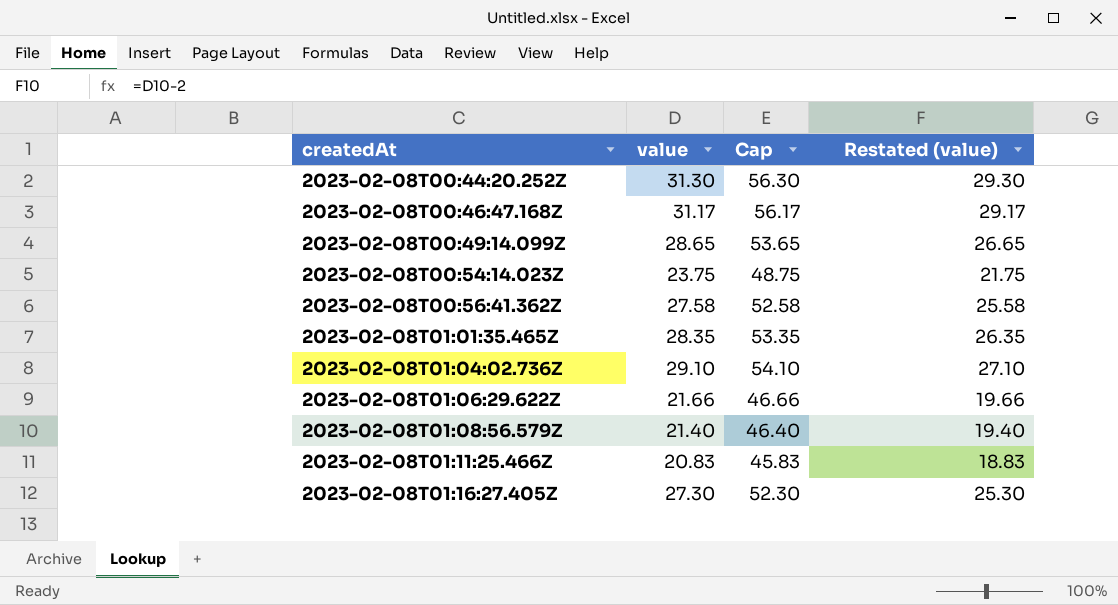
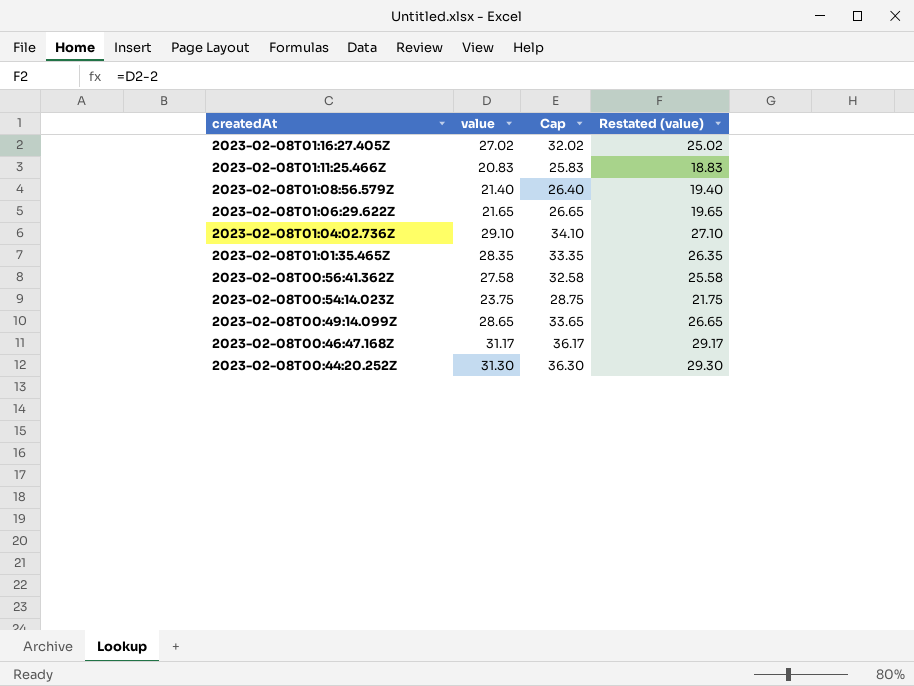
row order: createdAt ascending -> createdAt descending
column Cap | formula: [value] + 25 -> [value] + 5
2023-02-08T01:16:27.405Z | value: 27.30 -> 27.02
2023-02-08T01:16:27.405Z | Restated (value): 25.30 -> 25.02
2023-02-08T01:06:29.622Z | value: 21.66 -> 21.65
2023-02-08T01:06:29.622Z | Restated (value): 19.66 -> 19.65

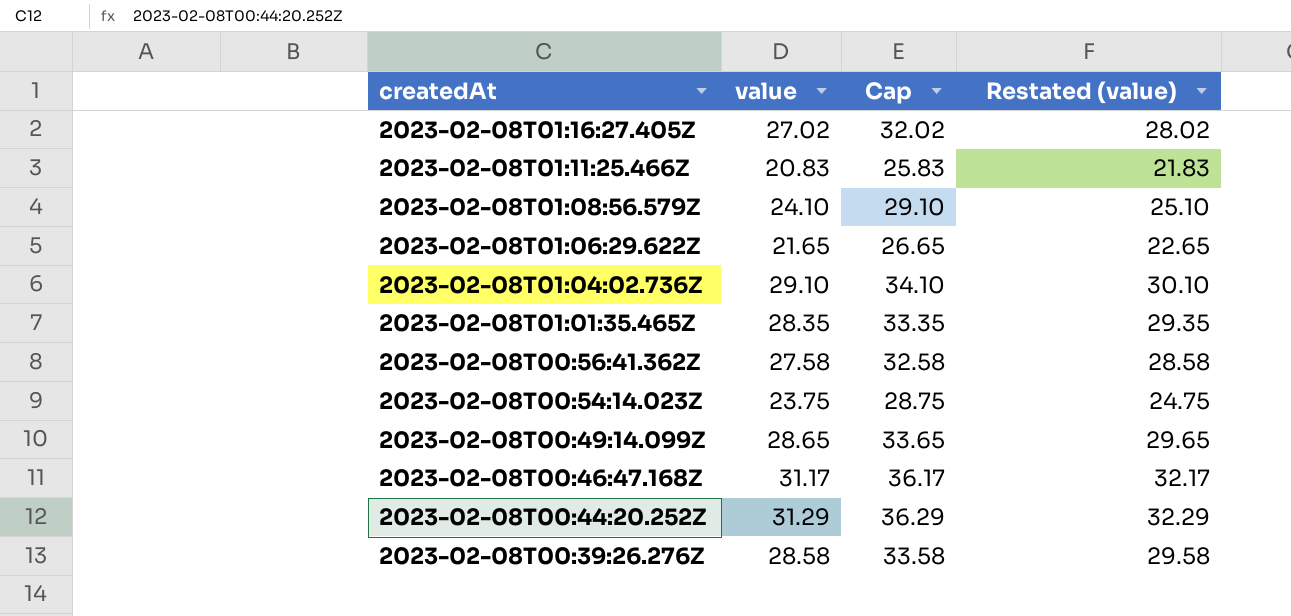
column Restated (value) | formula: [value] - 2 -> [value] + 1
2023-02-08T01:08:56.579Z | value: 21.40 -> 24.10
2023-02-08T01:08:56.579Z | Cap: 26.40 -> 29.10
2023-02-08T00:44:20.252Z | value: 31.30 -> 31.29
2023-02-08T00:44:20.252Z | Cap: 36.30 -> 36.29
row 2023-02-08T00:39:26.276Z: none -> 28.58 | 33.58 | 29.58

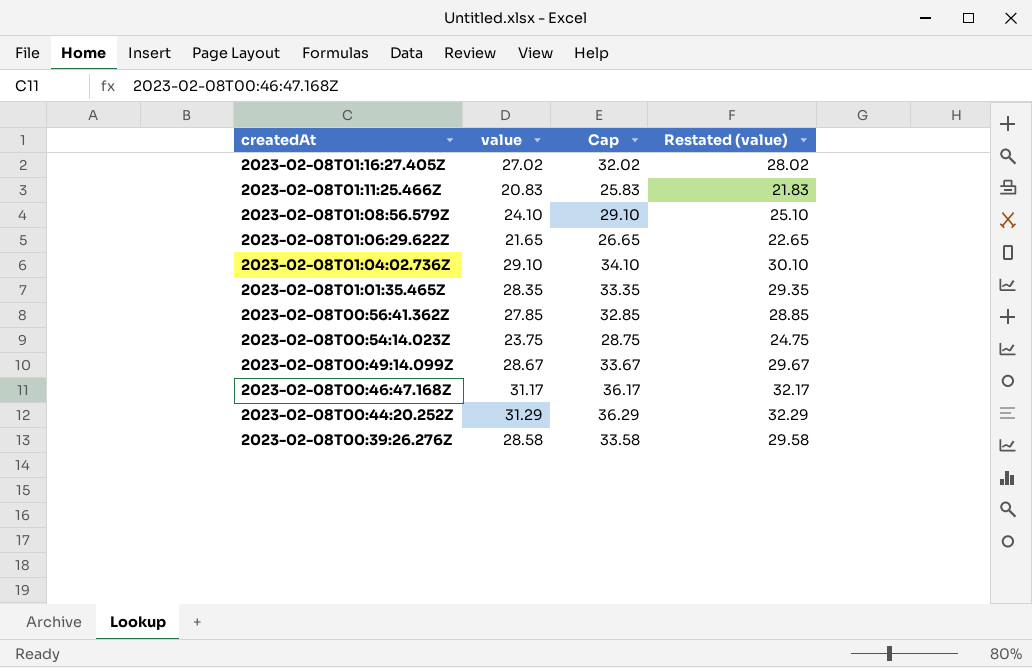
2023-02-08T00:56:41.362Z | value: 27.58 -> 27.85
2023-02-08T00:56:41.362Z | Cap: 32.58 -> 32.85
2023-02-08T00:56:41.362Z | Restated (value): 28.58 -> 28.85
2023-02-08T00:49:14.099Z | value: 28.65 -> 28.67
2023-02-08T00:49:14.099Z | Cap: 33.65 -> 33.67
2023-02-08T00:49:14.099Z | Restated (value): 29.65 -> 29.67

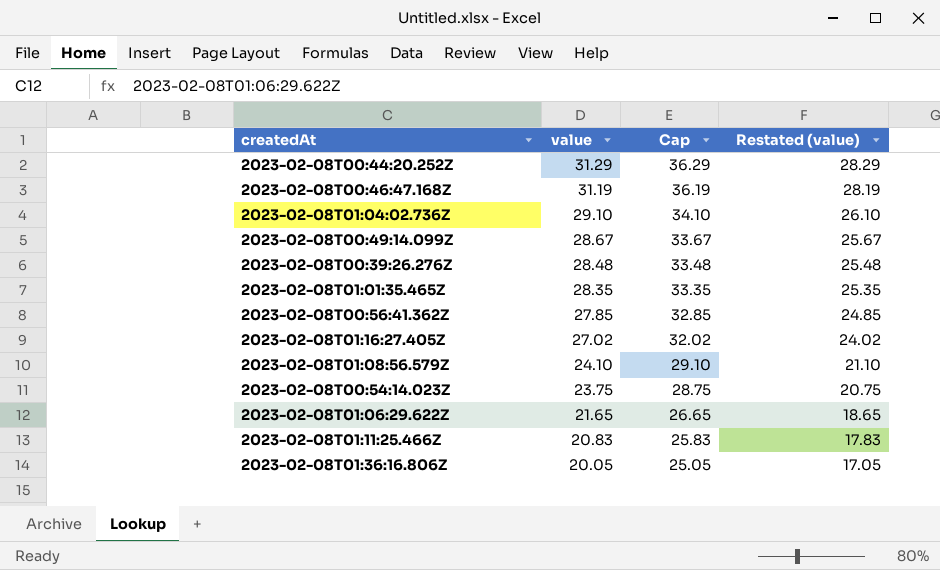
row order: createdAt descending -> value descending
column Restated (value) | formula: [value] + 1 -> [value] - 3
2023-02-08T00:46:47.168Z | value: 31.17 -> 31.19
2023-02-08T00:46:47.168Z | Cap: 36.17 -> 36.19
2023-02-08T00:39:26.276Z | value: 28.58 -> 28.48
2023-02-08T00:39:26.276Z | Cap: 33.58 -> 33.48
row 2023-02-08T01:36:16.806Z: none -> 20.05 | 25.05 | 17.05

